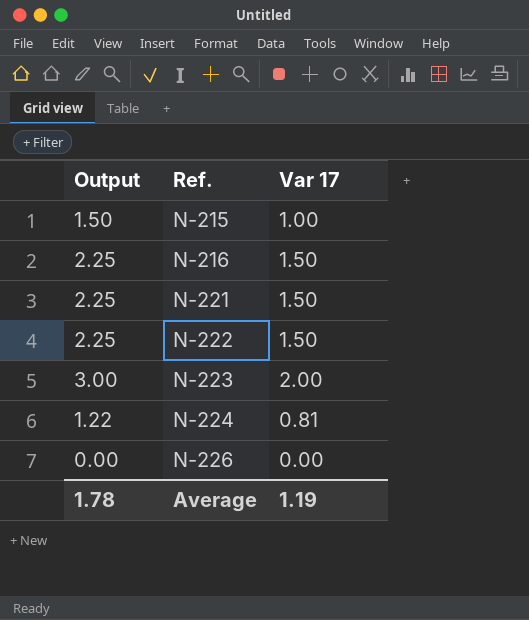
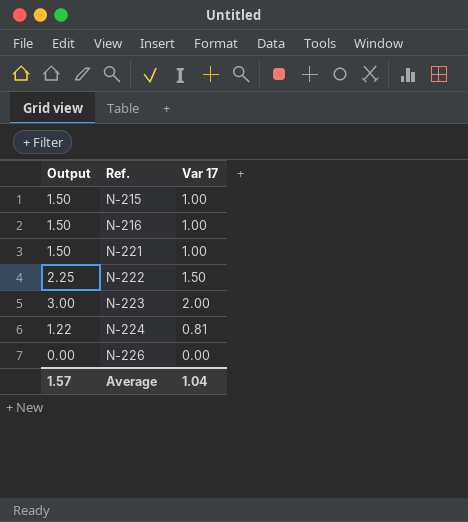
N-216 | Output: 2.25 -> 1.50
N-216 | Var 17: 1.50 -> 1.00
N-221 | Output: 2.25 -> 1.50
N-221 | Var 17: 1.50 -> 1.00
Average | Output: 1.78 -> 1.57
Average | Var 17: 1.19 -> 1.04

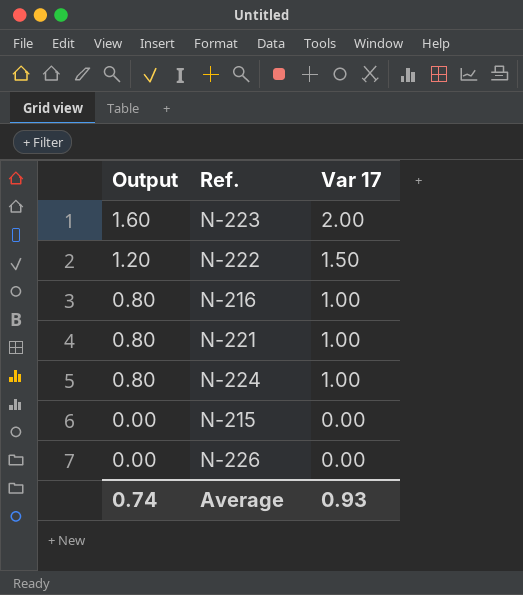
row order: Ref. ascending -> Output descending
column Output | formula: [Var 17] * 1.5 -> [Var 17] * 0.8
N-224 | Var 17: 0.81 -> 1.00
N-215 | Var 17: 1.00 -> 0.00
Average | Output: 1.57 -> 0.74
Average | Var 17: 1.04 -> 0.93

